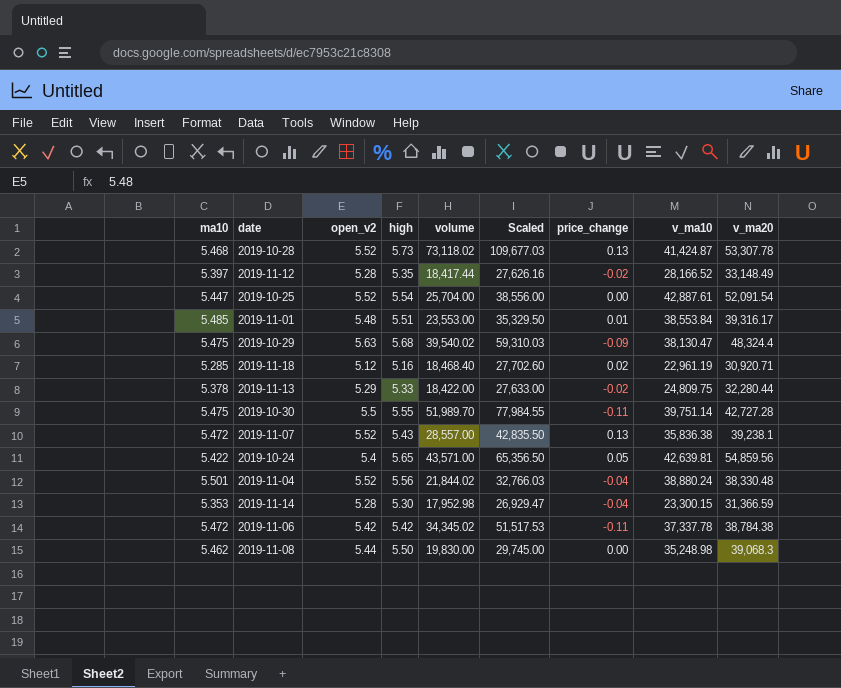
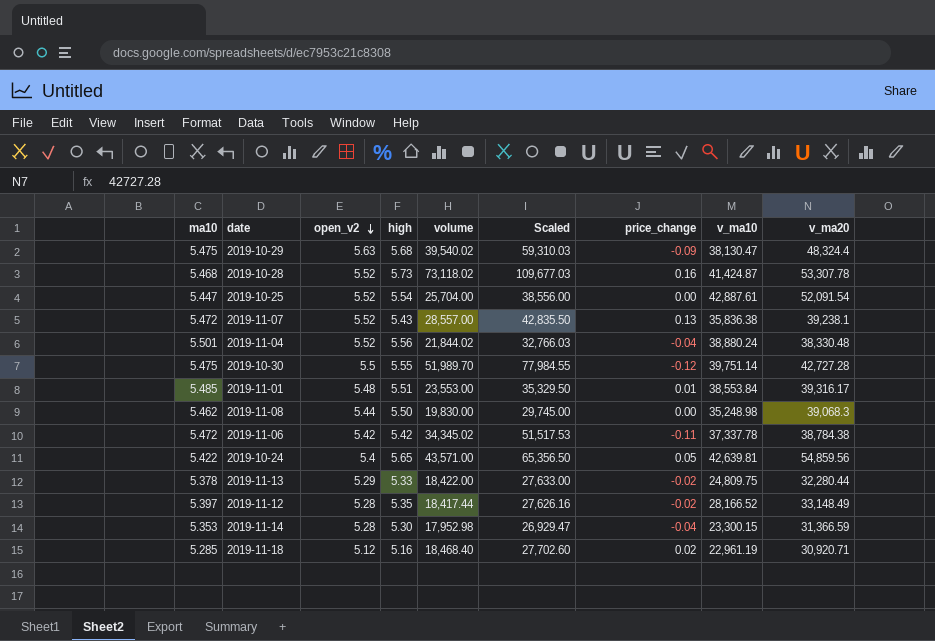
row order: none -> open_v2 descending
2019-10-28 | price_change: 0.13 -> 0.16
2019-10-30 | price_change: -0.11 -> -0.12

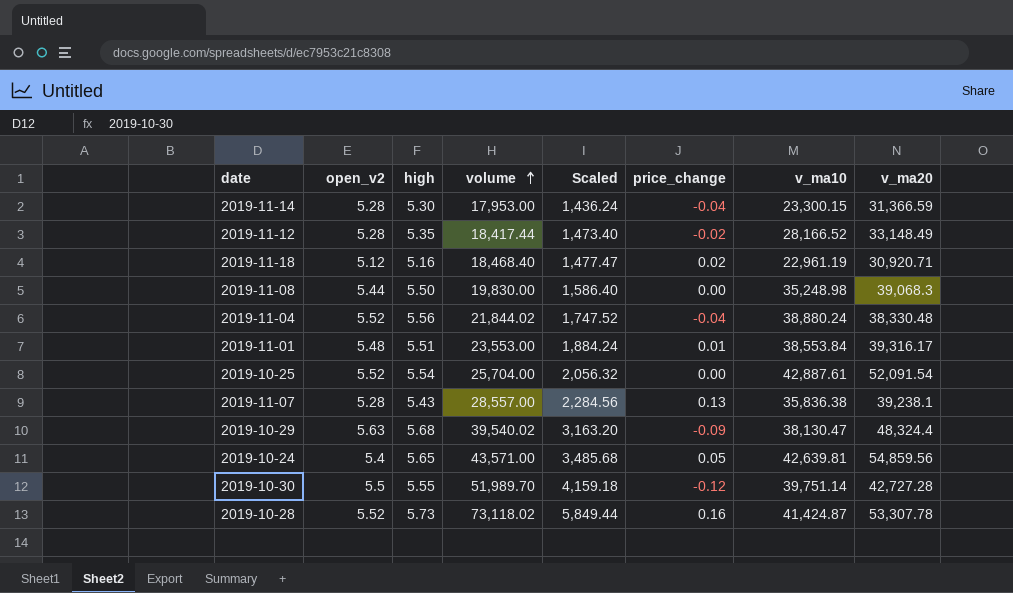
row order: open_v2 descending -> volume ascending
column ma10 | position: 1 -> none
column Scaled | formula: [volume] * 1.5 -> [volume] * 0.08
row 2019-11-06: 5.472 | 5.42 | 5.42 | 34,345.02 | 51,517.53 | -0.11 | 37,337.78 | 38,784.38 -> none
row 2019-11-13: 5.378 | 5.29 | 5.33 | 18,422.00 | 27,633.00 | -0.02 | 24,809.75 | 32,280.44 -> none
2019-11-14 | volume: 17,952.98 -> 17,953.00
2019-11-07 | open_v2: 5.52 -> 5.28

